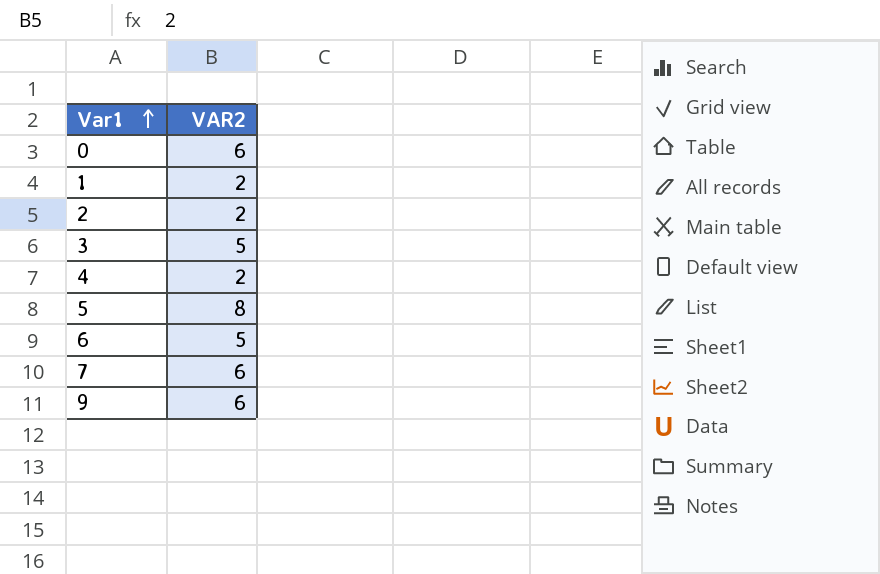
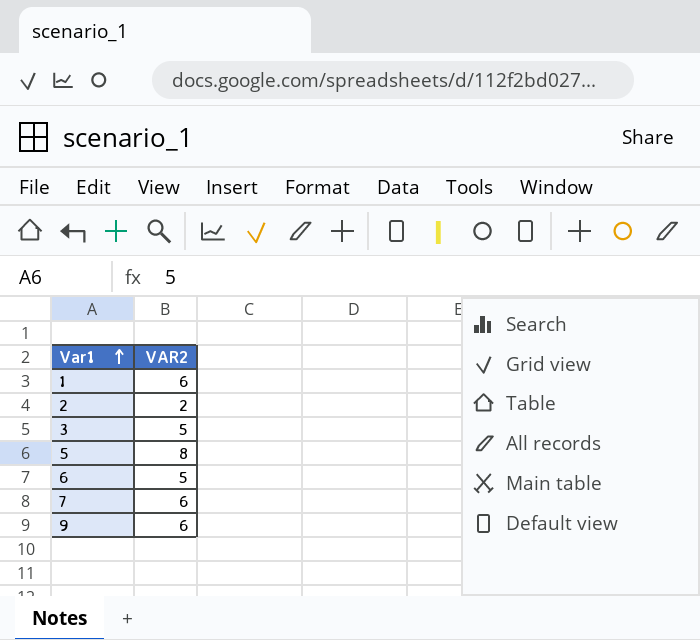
row 0: 6 -> none
row 4: 2 -> none
1 | VAR2: 2 -> 6

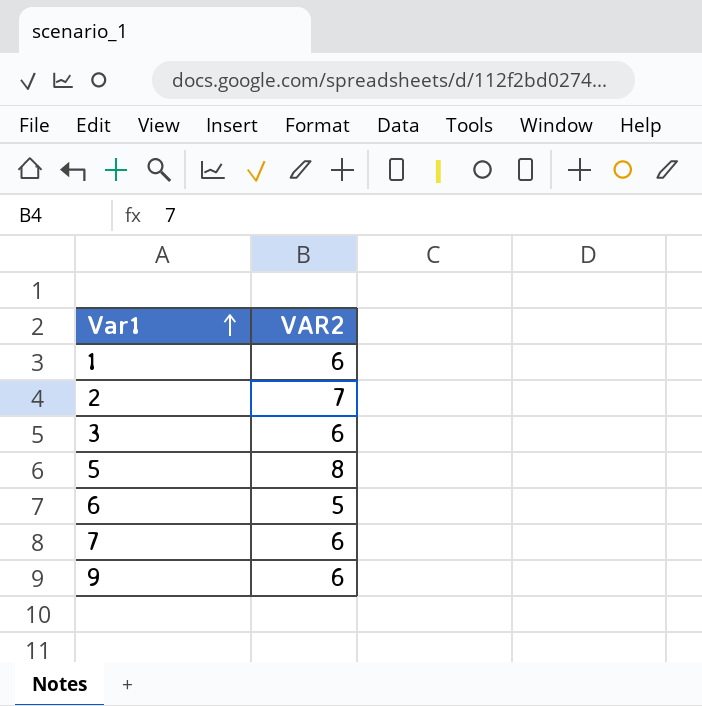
2 | VAR2: 2 -> 7
3 | VAR2: 5 -> 6

